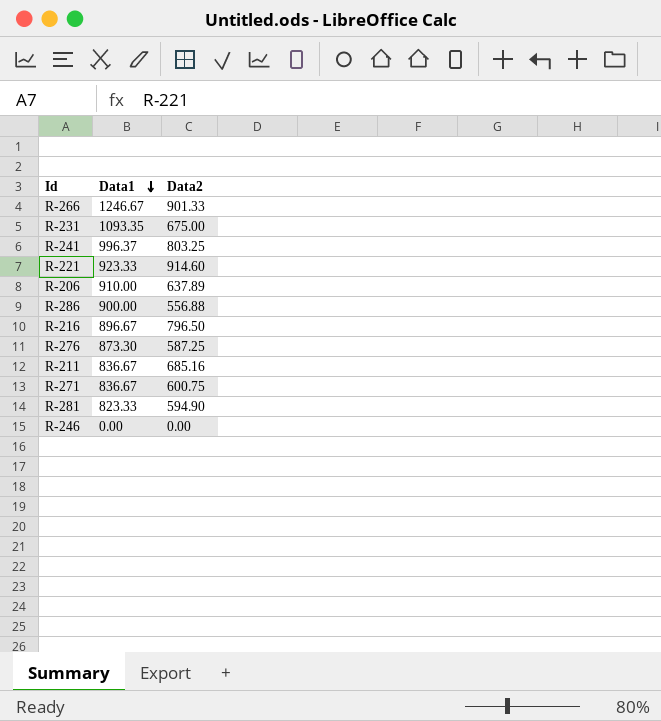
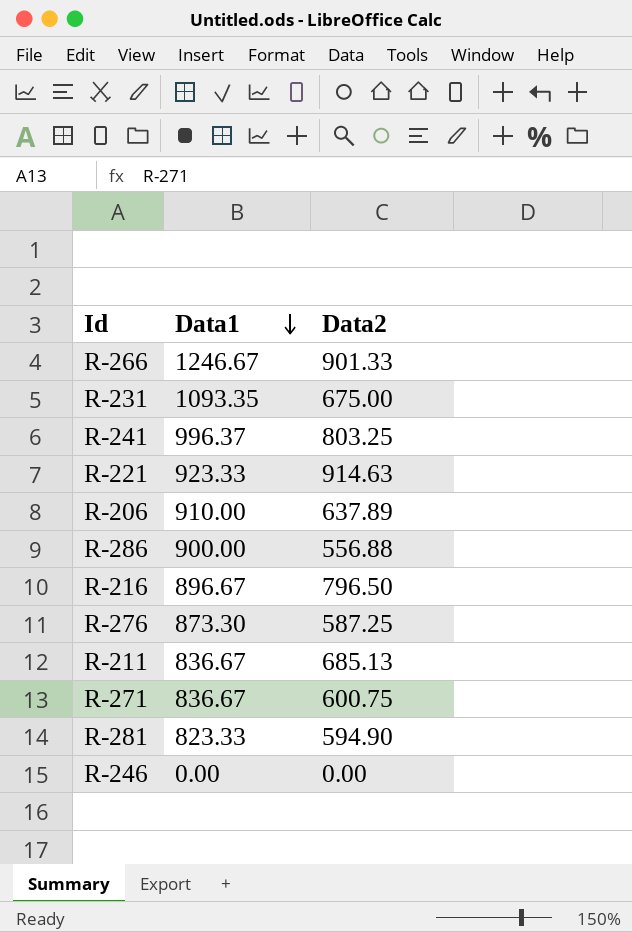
R-221 | Data2: 914.60 -> 914.63
R-211 | Data2: 685.16 -> 685.13

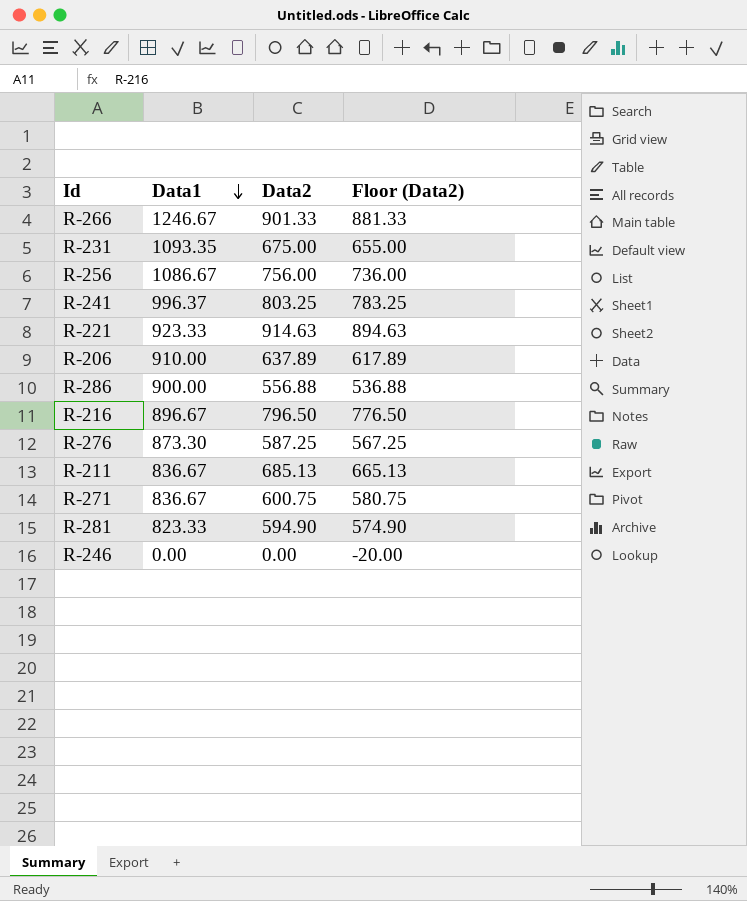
column Floor (Data2) | formula: none -> [Data2] - 20
row R-256: none -> 1086.67 | 756.00 | 736.00

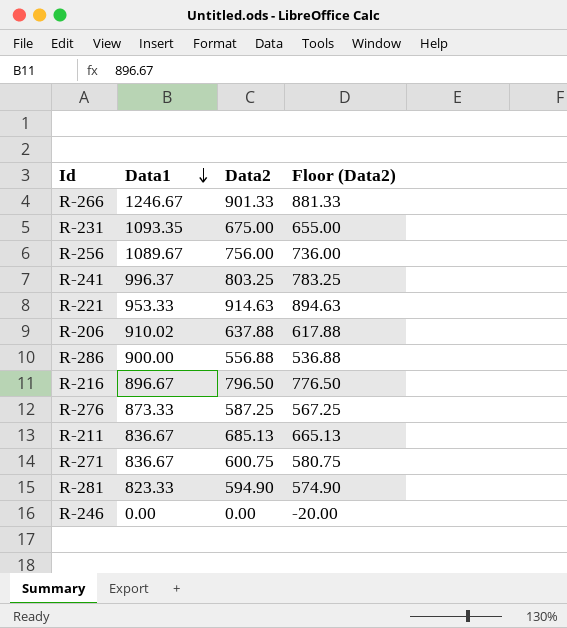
R-256 | Data1: 1086.67 -> 1089.67
R-221 | Data1: 923.33 -> 953.33
R-206 | Data1: 910.00 -> 910.02
R-206 | Data2: 637.89 -> 637.88
R-206 | Floor (Data2): 617.89 -> 617.88
R-276 | Data1: 873.30 -> 873.33

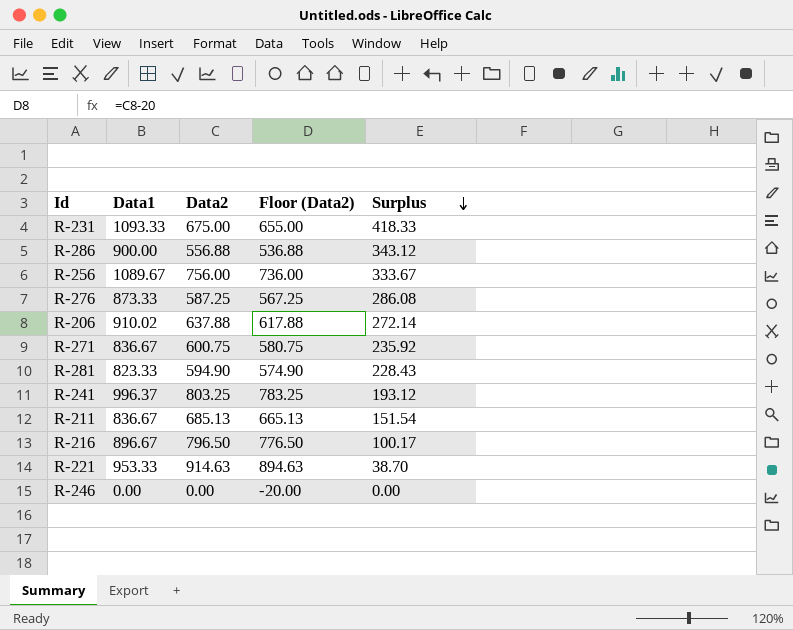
row order: Data1 descending -> Surplus descending
column Surplus | formula: none -> [Data1] - [Data2]
row R-266: 1246.67 | 901.33 | 881.33 -> none
R-231 | Data1: 1093.35 -> 1093.33

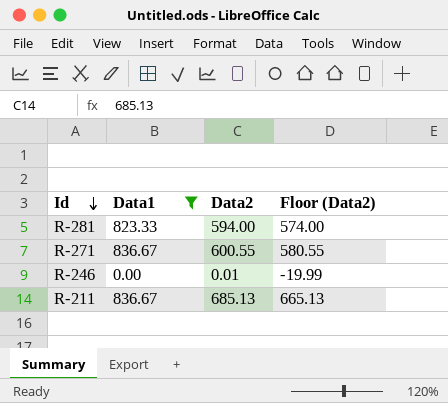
filter: none -> Data1 <= 836.67
row order: Surplus descending -> Id descending
column Surplus | formula: [Data1] - [Data2] -> none
R-281 | Data2: 594.90 -> 594.00
R-281 | Floor (Data2): 574.90 -> 574.00
R-271 | Data2: 600.75 -> 600.55
R-271 | Floor (Data2): 580.75 -> 580.55
R-246 | Data2: 0.00 -> 0.01
R-246 | Floor (Data2): -20.00 -> -19.99

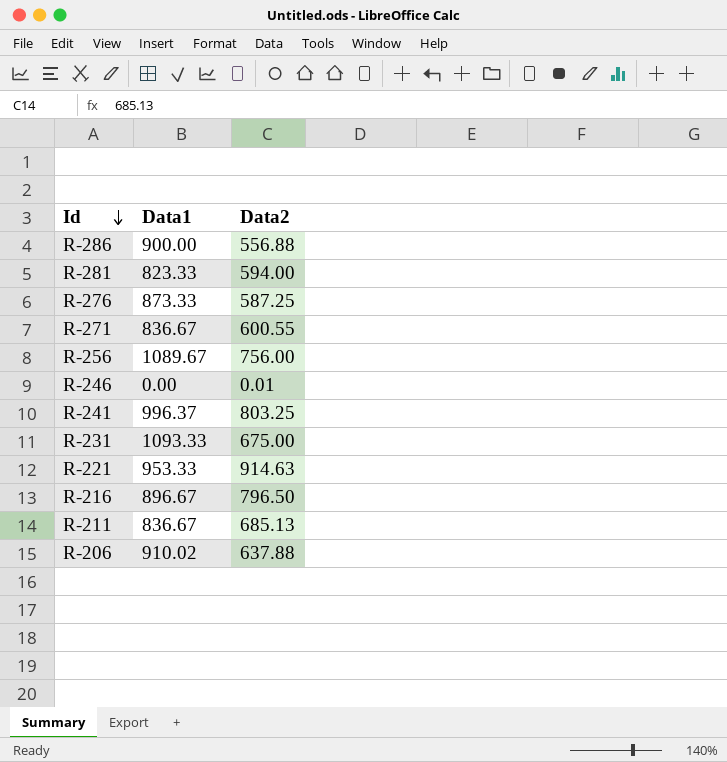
filter: Data1 <= 836.67 -> none
column Floor (Data2) | formula: [Data2] - 20 -> none

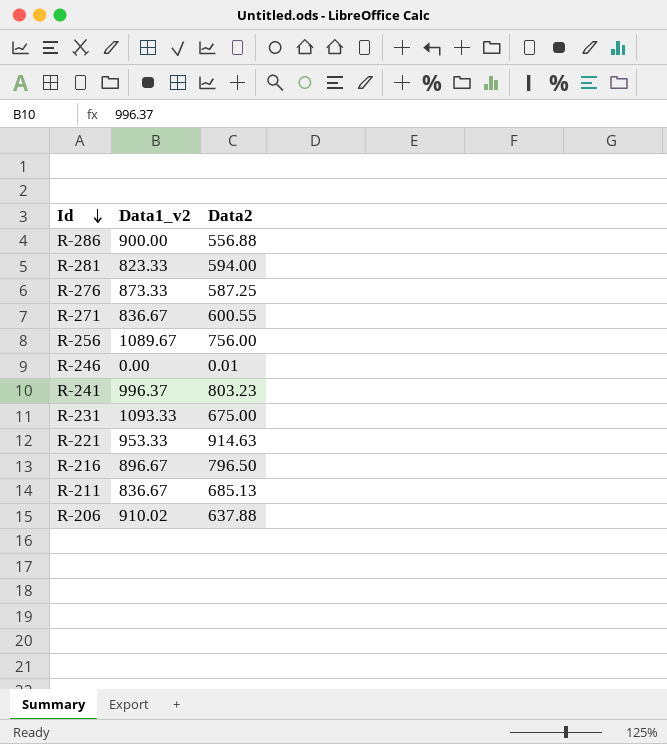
column name: Data1 -> Data1_v2
R-241 | Data2: 803.25 -> 803.23

